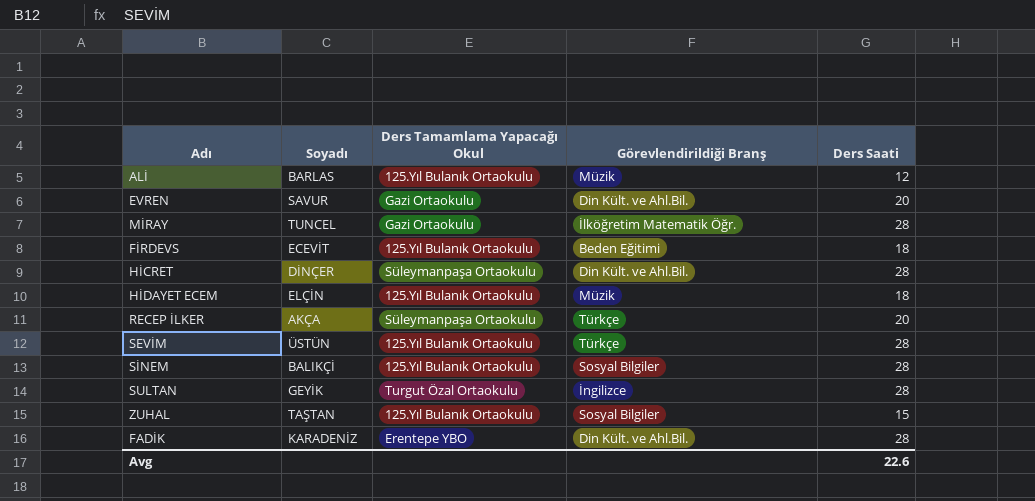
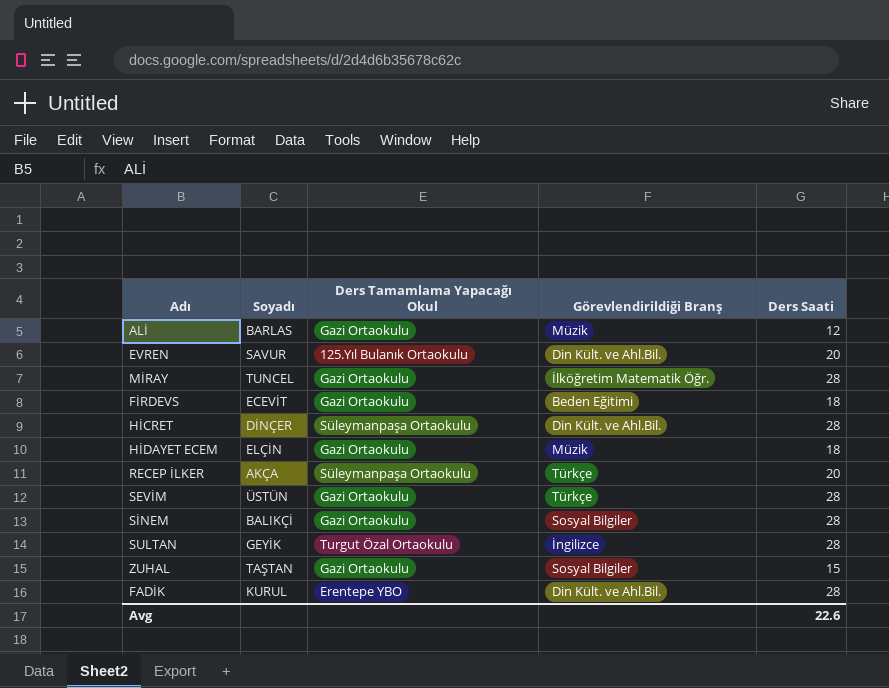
ALİ | Ders Tamamlama Yapacağı Okul: 125.Yıl Bulanık Ortaokulu -> Gazi Ortaokulu
EVREN | Ders Tamamlama Yapacağı Okul: Gazi Ortaokulu -> 125.Yıl Bulanık Ortaokulu
FİRDEVS | Ders Tamamlama Yapacağı Okul: 125.Yıl Bulanık Ortaokulu -> Gazi Ortaokulu
HİDAYET ECEM | Ders Tamamlama Yapacağı Okul: 125.Yıl Bulanık Ortaokulu -> Gazi Ortaokulu
SEVİM | Ders Tamamlama Yapacağı Okul: 125.Yıl Bulanık Ortaokulu -> Gazi Ortaokulu
SİNEM | Ders Tamamlama Yapacağı Okul: 125.Yıl Bulanık Ortaokulu -> Gazi Ortaokulu
ZUHAL | Ders Tamamlama Yapacağı Okul: 125.Yıl Bulanık Ortaokulu -> Gazi Ortaokulu
FADİK | Soyadı: KARADENİZ -> KURUL

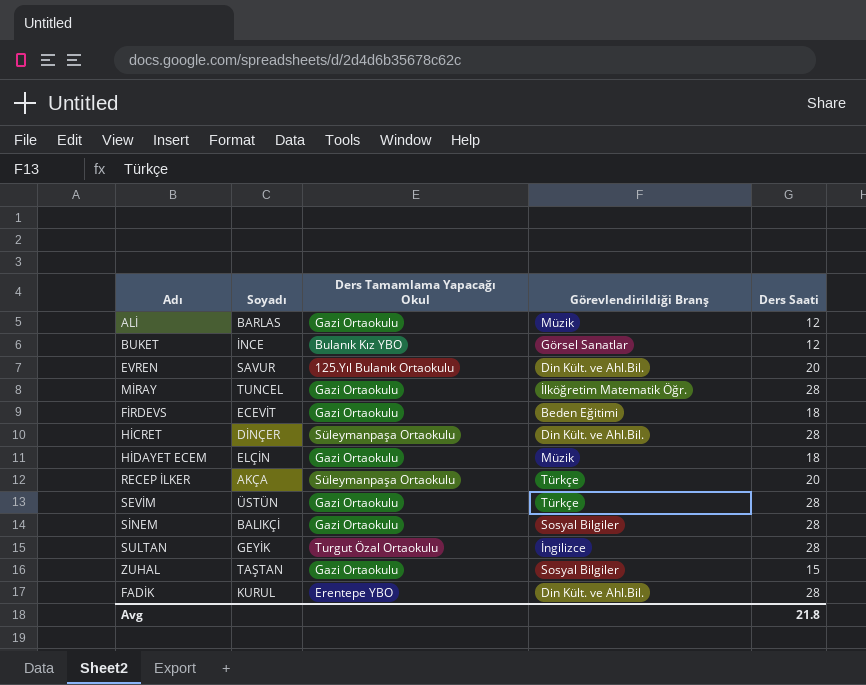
row BUKET: none -> İNCE | Bulanık Kız YBO | Görsel Sanatlar | 12
Avg | Ders Saati: 22.6 -> 21.8

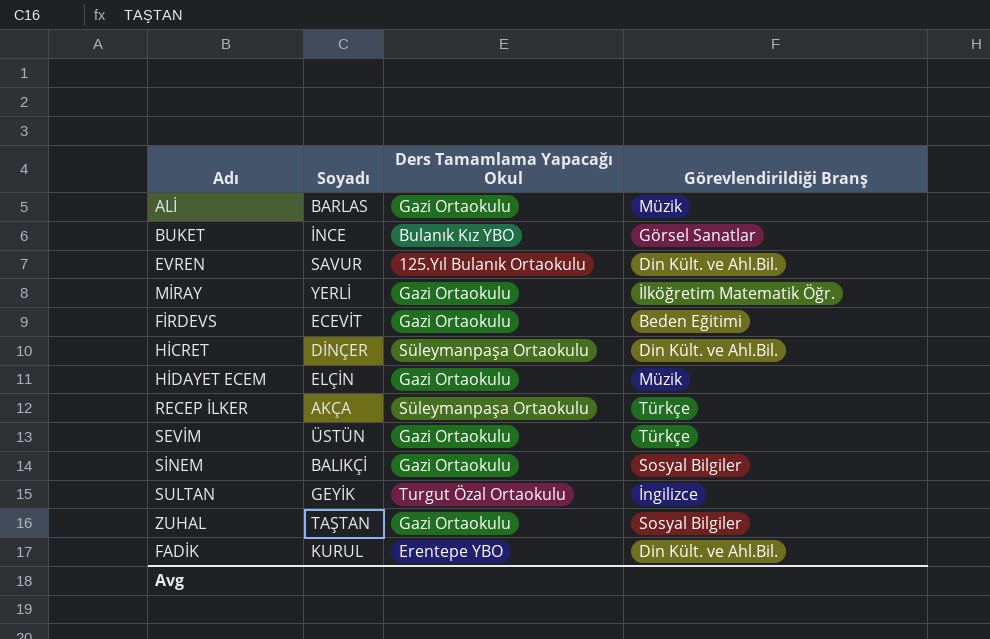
column Ders Saati | position: 5 -> none
MİRAY | Soyadı: TUNCEL -> YERLİ

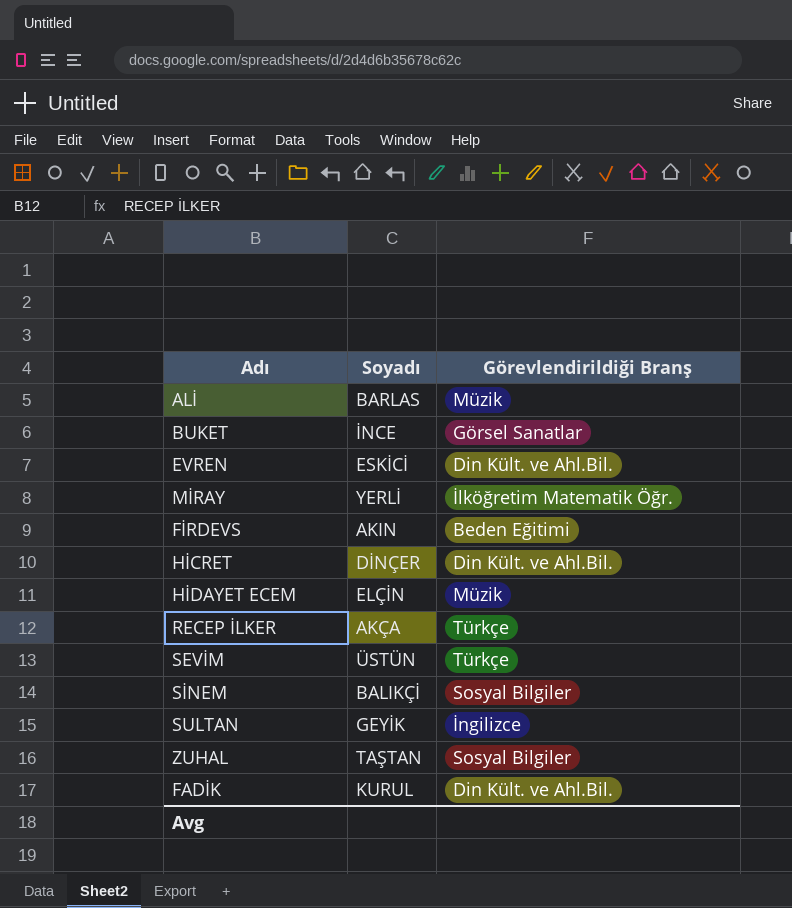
column Ders Tamamlama Yapacağı Okul | position: 3 -> none
EVREN | Soyadı: SAVUR -> ESKİCİ
FİRDEVS | Soyadı: ECEVİT -> AKIN

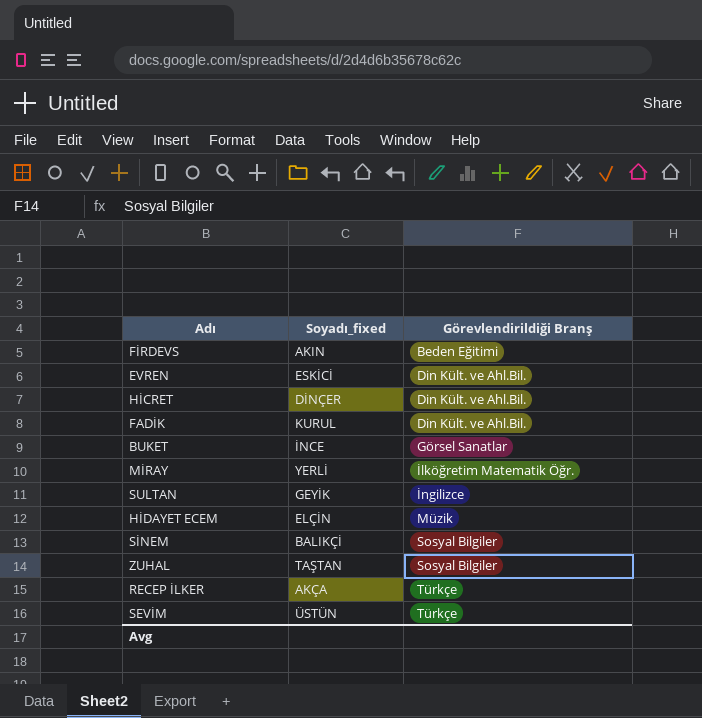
row order: none -> Görevlendirildiği Branş ascending
column name: Soyadı -> Soyadı_fixed
row ALİ: BARLAS | Müzik -> none

